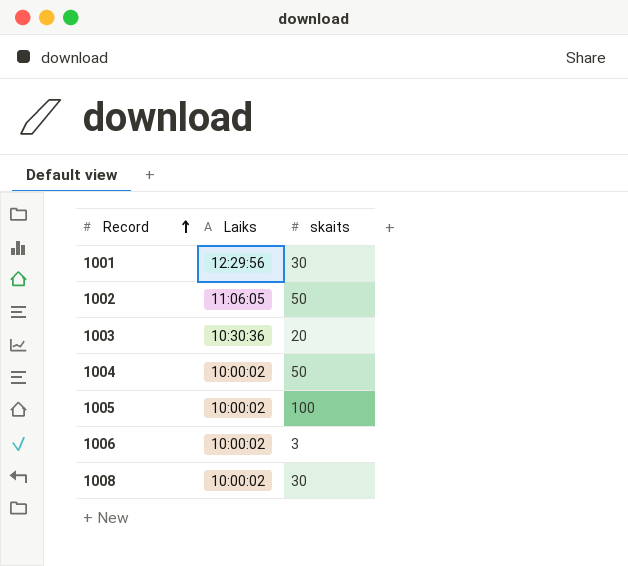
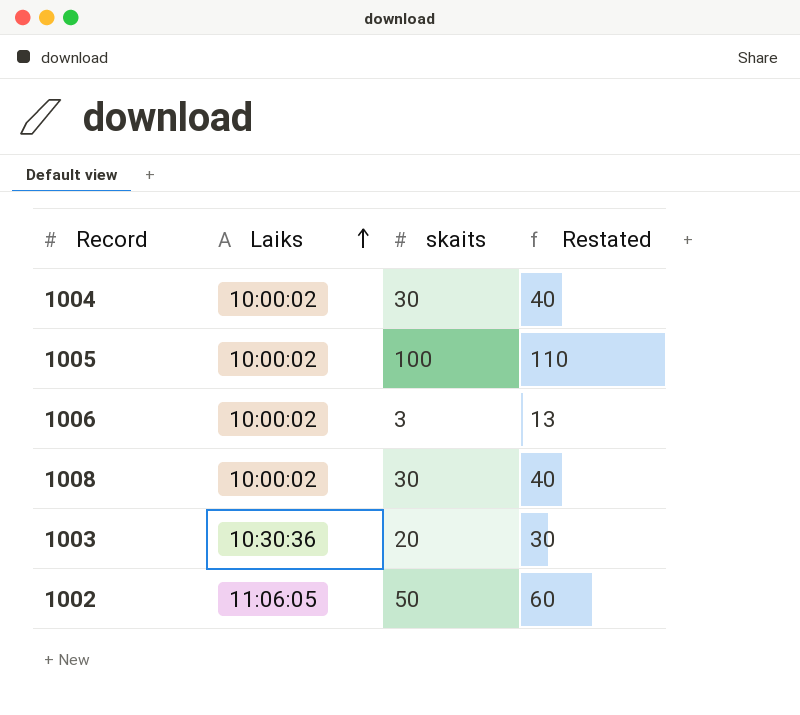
row order: Record ascending -> Laiks ascending
column Restated | formula: none -> [skaits] + 10
row 1001: 12:29:56 | 30 -> none
1004 | skaits: 50 -> 30

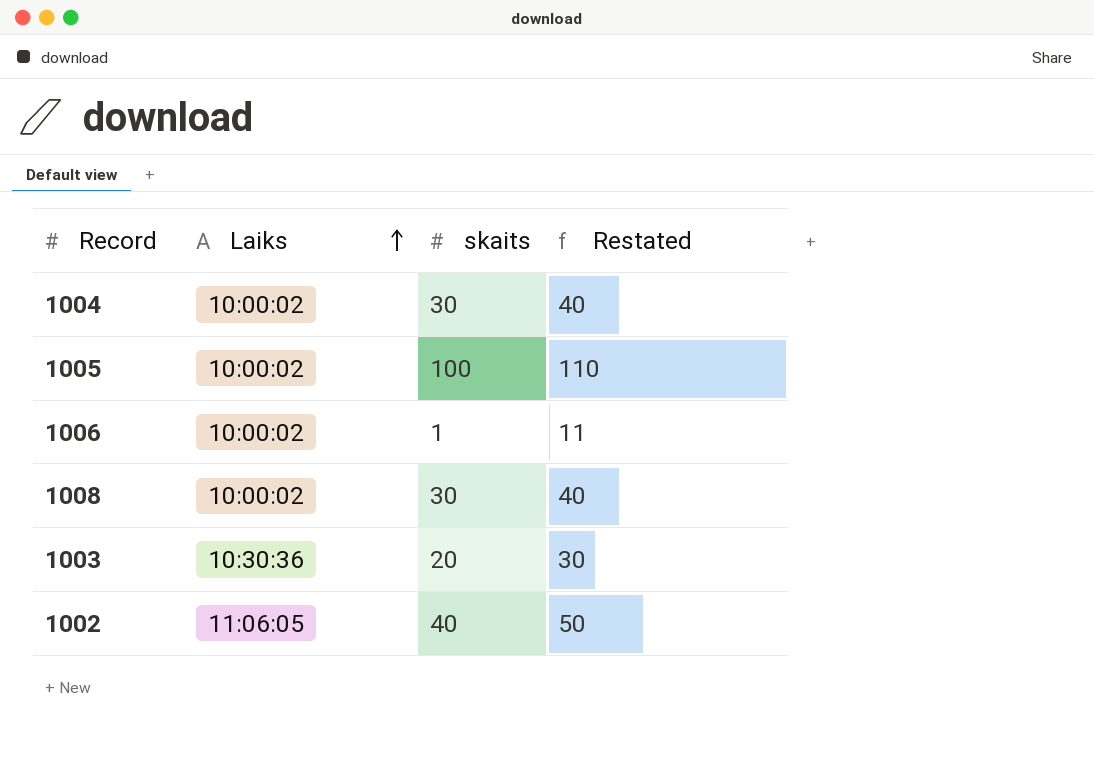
1006 | skaits: 3 -> 1
1006 | Restated: 13 -> 11
1002 | skaits: 50 -> 40
1002 | Restated: 60 -> 50

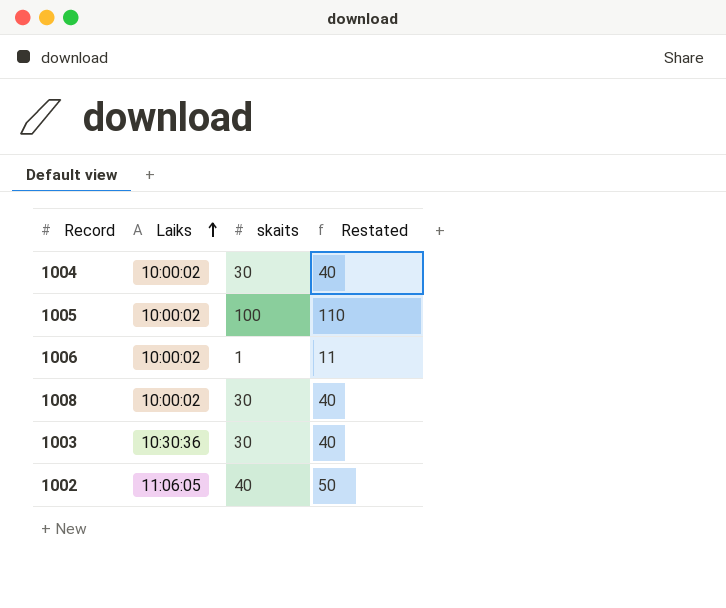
1003 | skaits: 20 -> 30
1003 | Restated: 30 -> 40

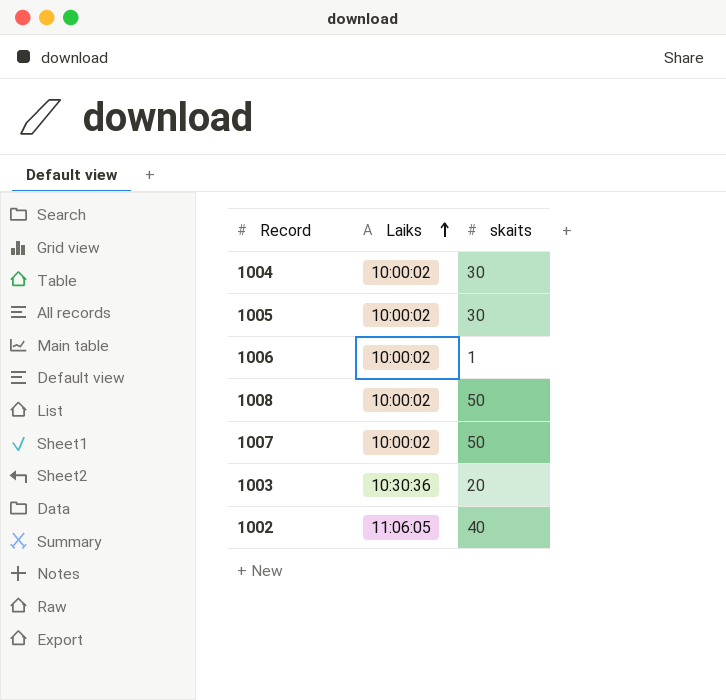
column Restated | formula: [skaits] + 10 -> none
1005 | skaits: 100 -> 30
1008 | skaits: 30 -> 50
row 1007: none -> 10:00:02 | 50
1003 | skaits: 30 -> 20

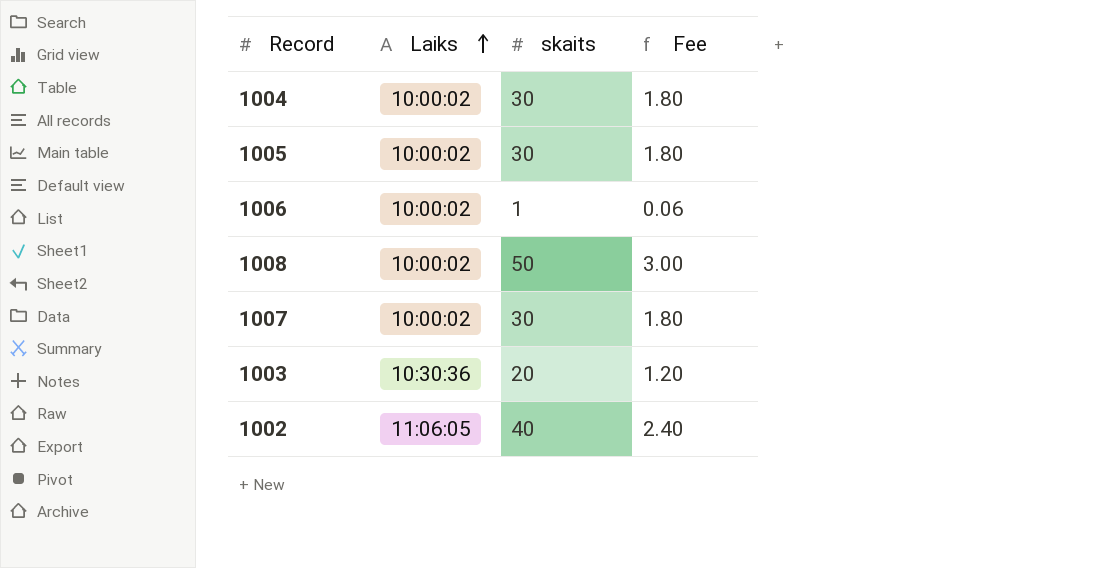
column Fee | formula: none -> [skaits] * 0.06
1007 | skaits: 50 -> 30

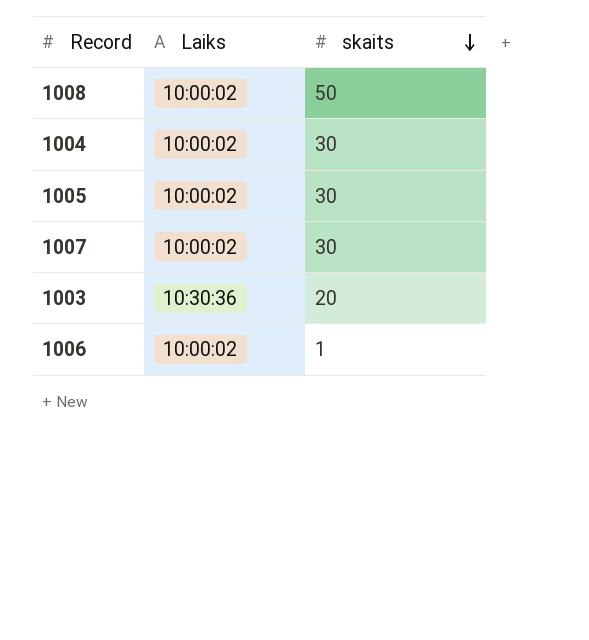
row order: Laiks ascending -> skaits descending
column Fee | formula: [skaits] * 0.06 -> none
row 1002: 11:06:05 | 40 | 2.40 -> none

